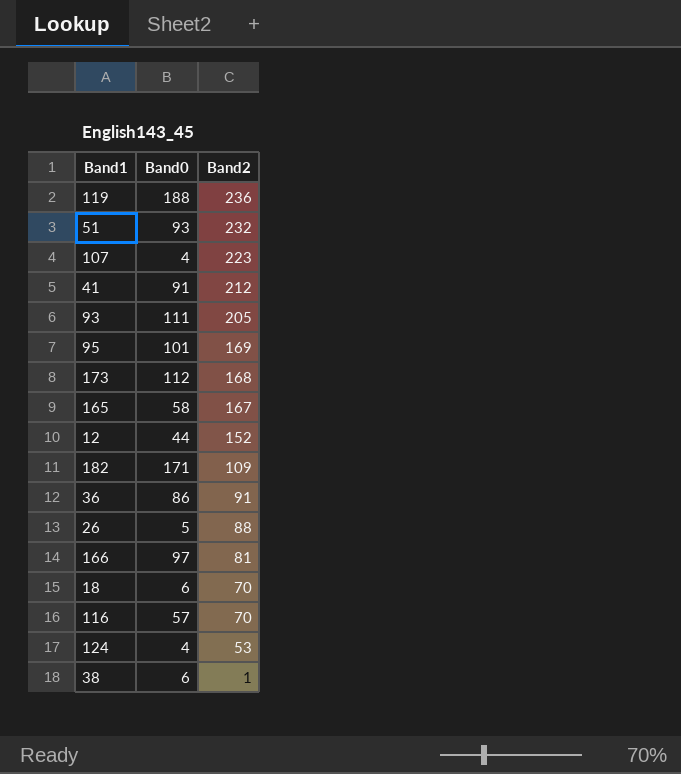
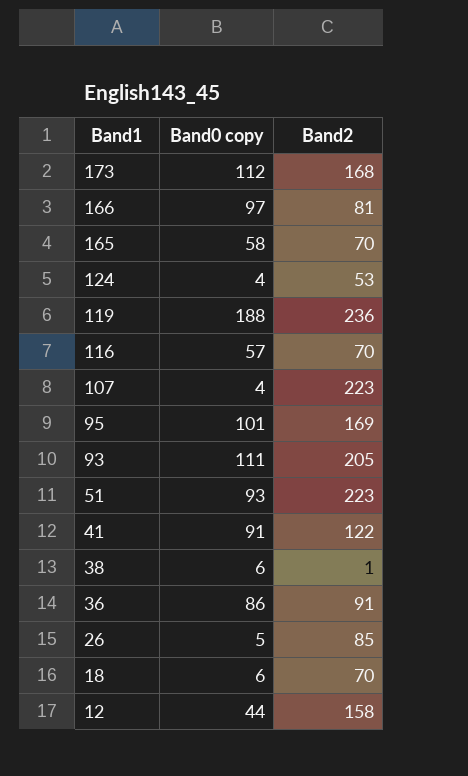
row order: Band2 descending -> Band1 descending
column name: Band0 -> Band0 copy
row 182: 171 | 109 -> none
165 | Band2: 167 -> 70
51 | Band2: 232 -> 223
41 | Band2: 212 -> 122
26 | Band2: 88 -> 85
12 | Band2: 152 -> 158

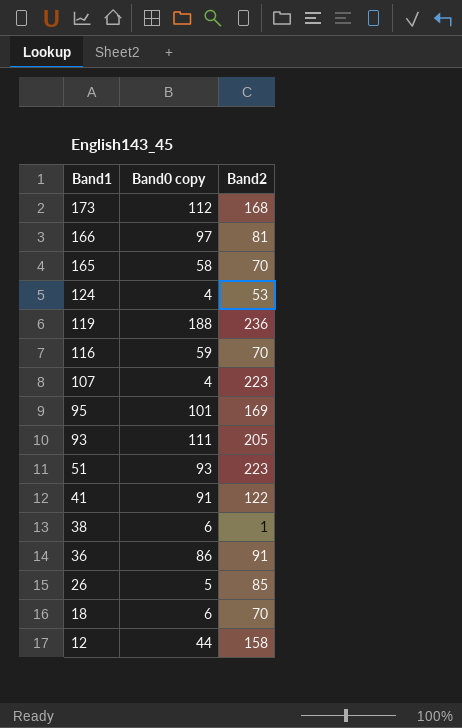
116 | Band0 copy: 57 -> 59

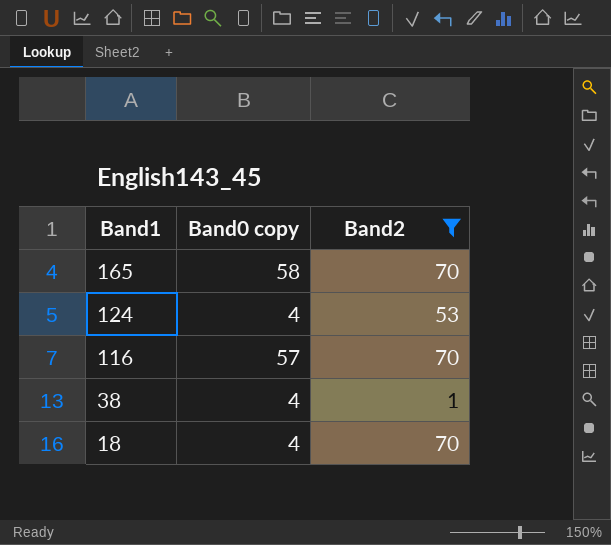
filter: none -> Band2 <= 70
116 | Band0 copy: 59 -> 57
38 | Band0 copy: 6 -> 4
18 | Band0 copy: 6 -> 4

